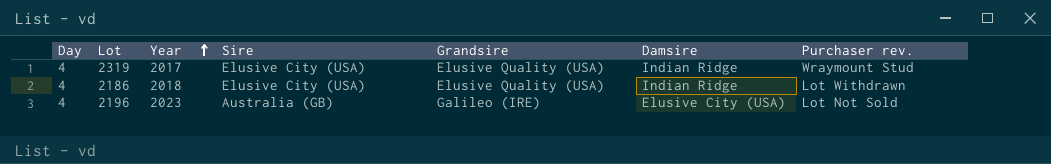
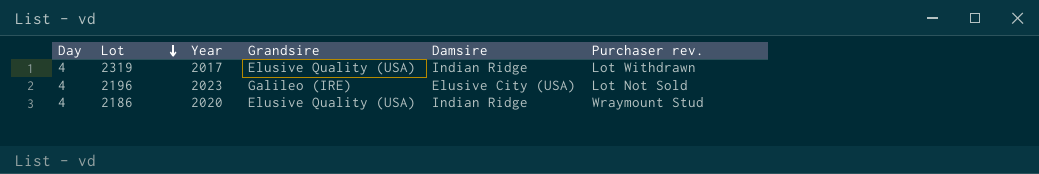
row order: Year ascending -> Lot descending
column Sire | position: 4 -> none
2319 | Purchaser rev.: Wraymount Stud -> Lot Withdrawn
2186 | Year: 2018 -> 2020
2186 | Purchaser rev.: Lot Withdrawn -> Wraymount Stud

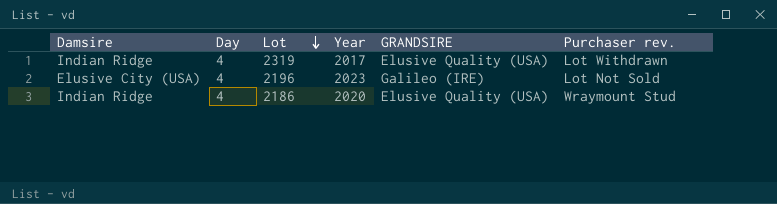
column Damsire | position: 5 -> 1
column name: Grandsire -> GRANDSIRE

